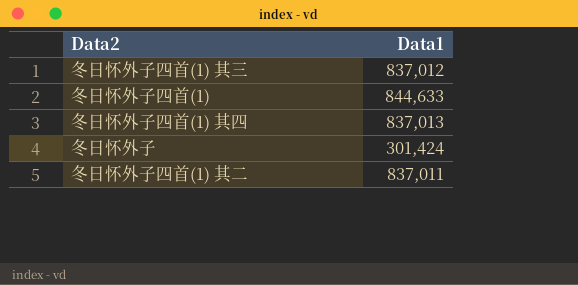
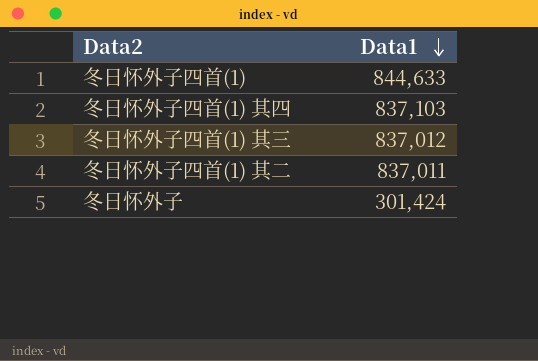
row order: none -> Data1 descending
冬日怀外子四首(1) 其四 | Data1: 837,013 -> 837,103

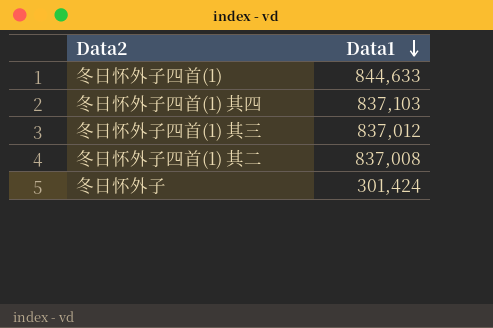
冬日怀外子四首(1) 其二 | Data1: 837,011 -> 837,008

